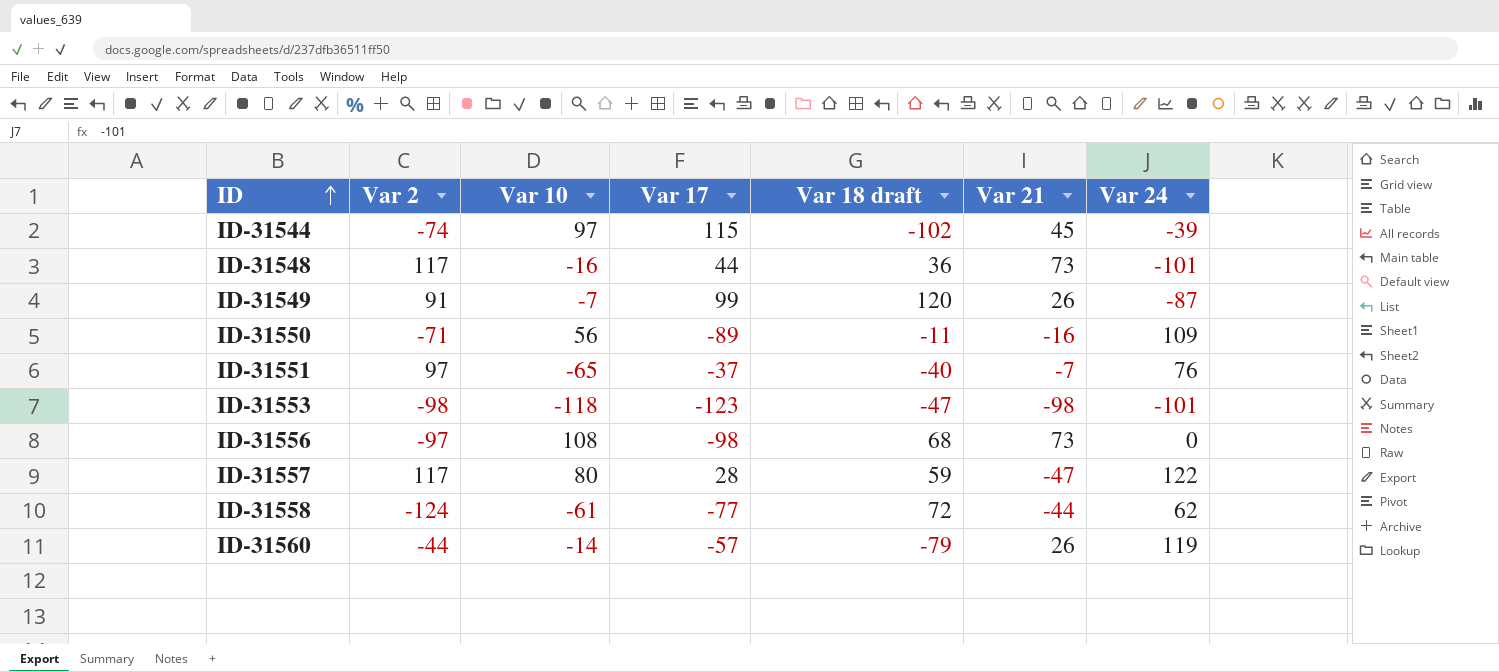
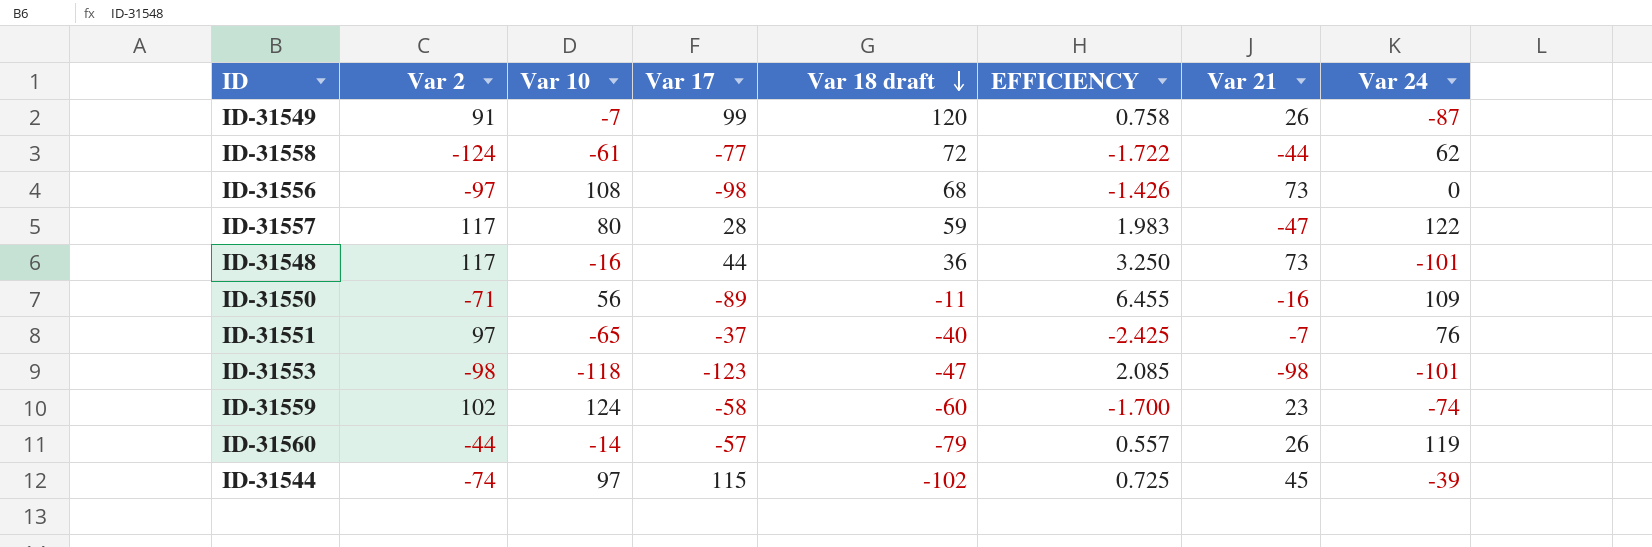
row order: ID ascending -> Var 18 draft descending
column EFFICIENCY | formula: none -> [Var 2] / [Var 18 draft]
row ID-31559: none -> 102 | 124 | -58 | -60 | -1.700 | 23 | -74

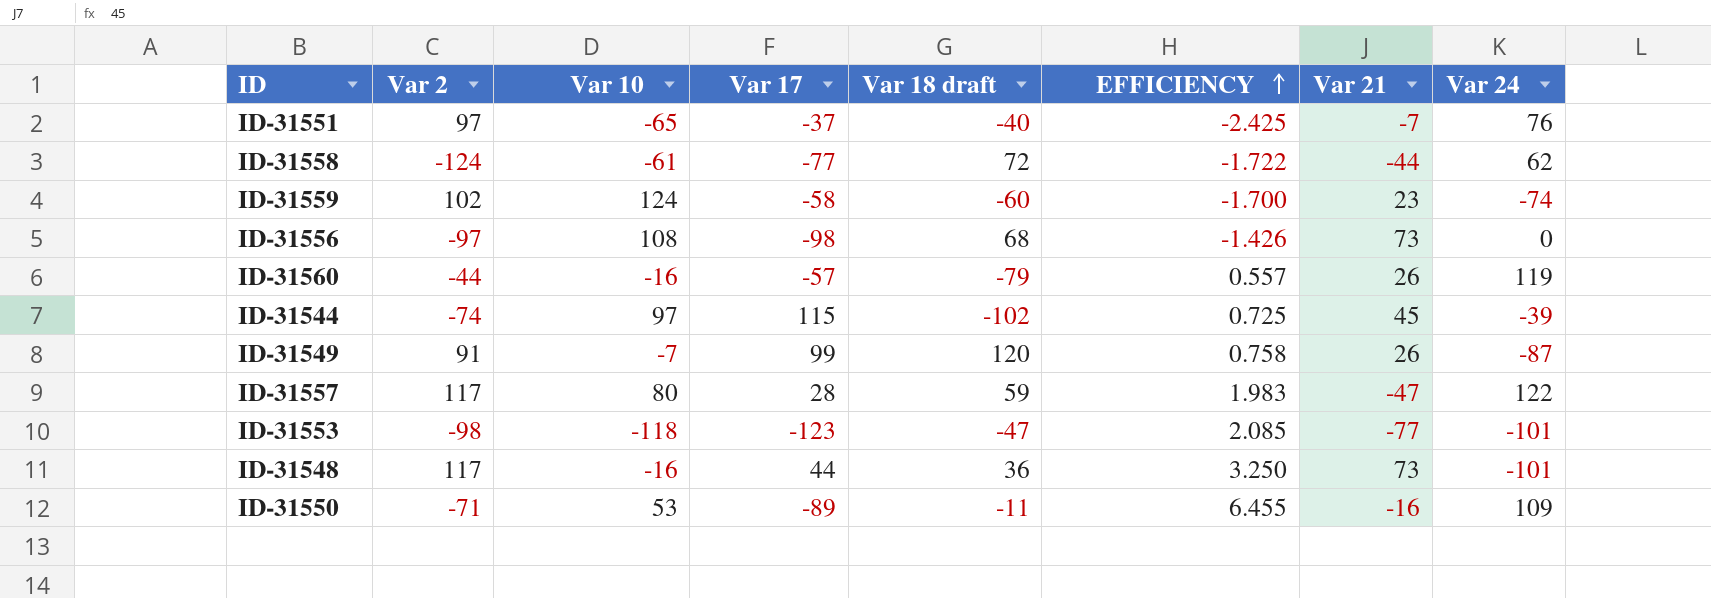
row order: Var 18 draft descending -> EFFICIENCY ascending
ID-31560 | Var 10: -14 -> -16
ID-31553 | Var 21: -98 -> -77
ID-31550 | Var 10: 56 -> 53

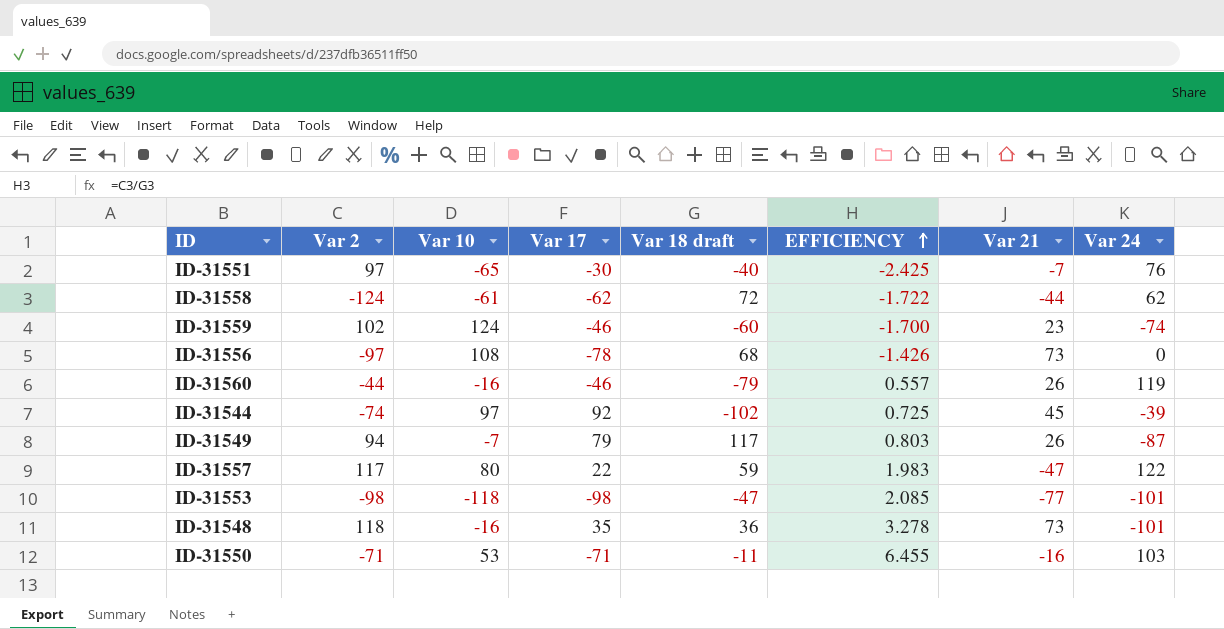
ID-31551 | Var 17: -37 -> -30
ID-31558 | Var 17: -77 -> -62
ID-31559 | Var 17: -58 -> -46
ID-31556 | Var 17: -98 -> -78
ID-31560 | Var 17: -57 -> -46
ID-31544 | Var 17: 115 -> 92
ID-31549 | Var 2: 91 -> 94
ID-31549 | Var 17: 99 -> 79
ID-31549 | Var 18 draft: 120 -> 117
ID-31549 | EFFICIENCY: 0.758 -> 0.803
ID-31557 | Var 17: 28 -> 22
ID-31553 | Var 17: -123 -> -98
ID-31548 | Var 2: 117 -> 118
ID-31548 | Var 17: 44 -> 35
ID-31548 | EFFICIENCY: 3.250 -> 3.278
ID-31550 | Var 17: -89 -> -71
ID-31550 | Var 24: 109 -> 103

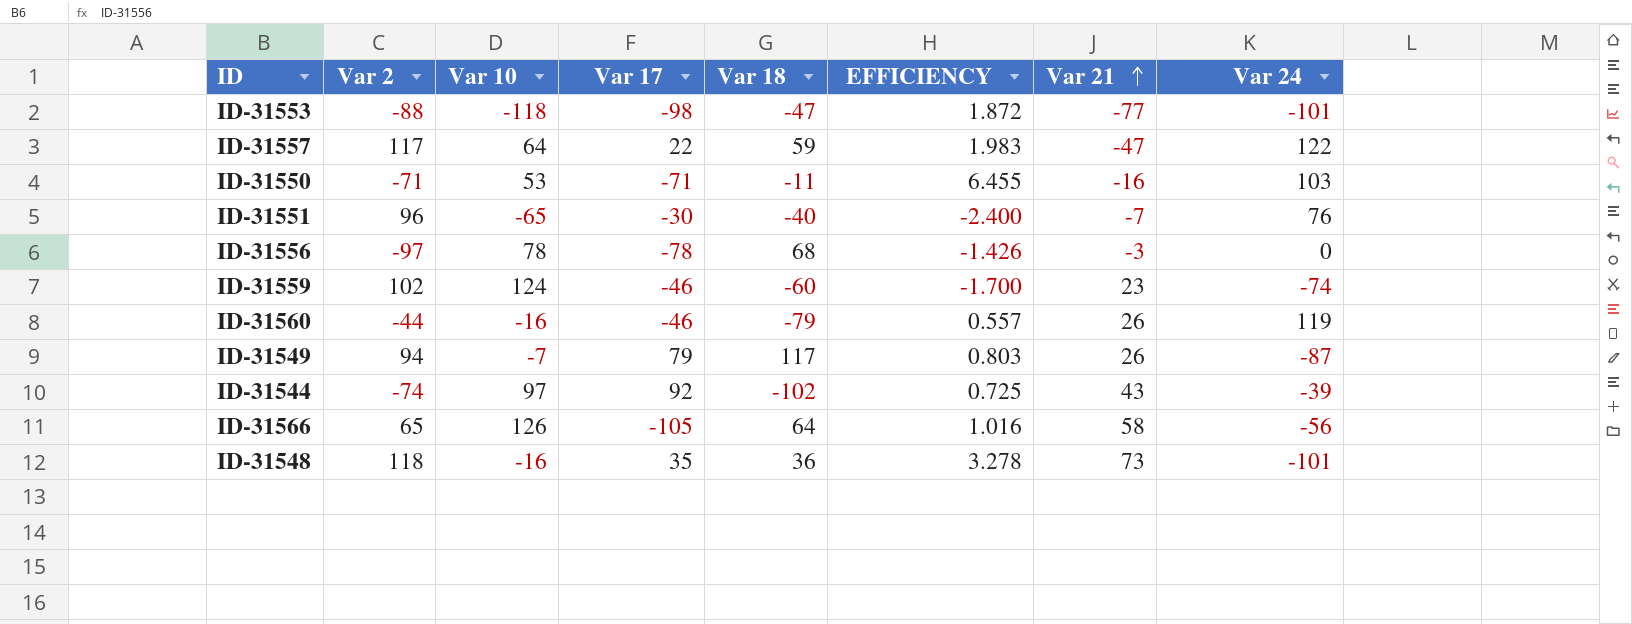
row order: EFFICIENCY ascending -> Var 21 ascending
column name: Var 18 draft -> Var 18
row ID-31558: -124 | -61 | -62 | 72 | -1.722 | -44 | 62 -> none
ID-31553 | Var 2: -98 -> -88
ID-31553 | EFFICIENCY: 2.085 -> 1.872
ID-31557 | Var 10: 80 -> 64
ID-31551 | Var 2: 97 -> 96
ID-31551 | EFFICIENCY: -2.425 -> -2.400
ID-31556 | Var 10: 108 -> 78
ID-31556 | Var 21: 73 -> -3
ID-31544 | Var 21: 45 -> 43
row ID-31566: none -> 65 | 126 | -105 | 64 | 1.016 | 58 | -56

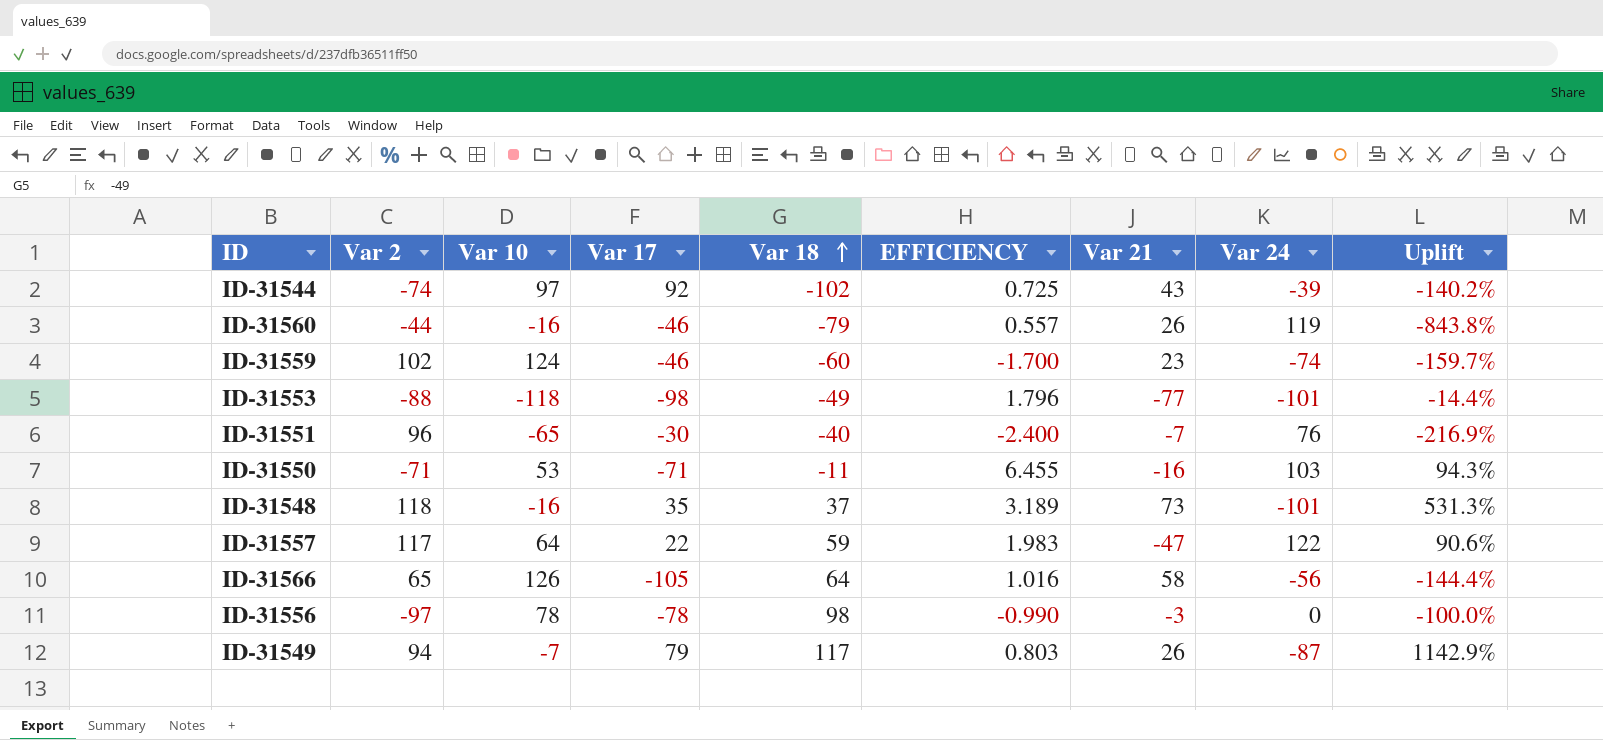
row order: Var 21 ascending -> Var 18 ascending
column Uplift | formula: none -> ([Var 24] - [Var 10]) / [Var 10]
ID-31553 | Var 18: -47 -> -49
ID-31553 | EFFICIENCY: 1.872 -> 1.796
ID-31548 | Var 18: 36 -> 37
ID-31548 | EFFICIENCY: 3.278 -> 3.189
ID-31556 | Var 18: 68 -> 98
ID-31556 | EFFICIENCY: -1.426 -> -0.990

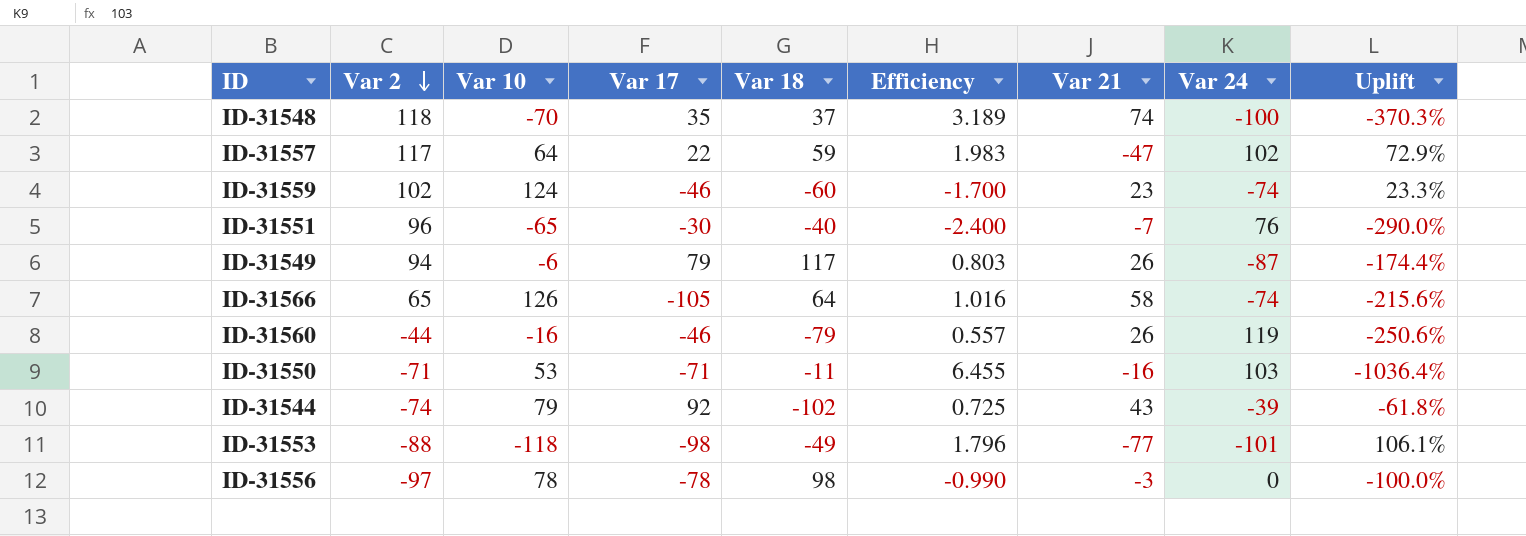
row order: Var 18 ascending -> Var 2 descending
column name: EFFICIENCY -> Efficiency
column Uplift | formula: ([Var 24] - [Var 10]) / [Var 10] -> ([Var 24] - [Var 18]) / [Var 18]
ID-31548 | Var 10: -16 -> -70
ID-31548 | Var 21: 73 -> 74
ID-31548 | Var 24: -101 -> -100
ID-31557 | Var 24: 122 -> 102
ID-31549 | Var 10: -7 -> -6
ID-31566 | Var 24: -56 -> -74
ID-31544 | Var 10: 97 -> 79

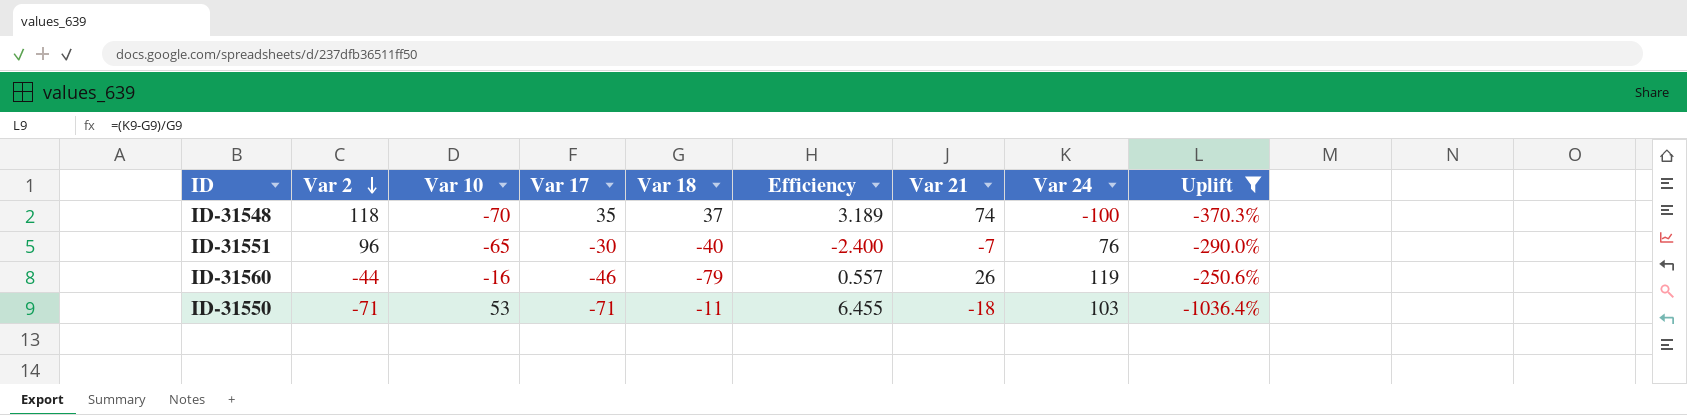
filter: none -> Uplift <= -250.6%
ID-31550 | Var 21: -16 -> -18

